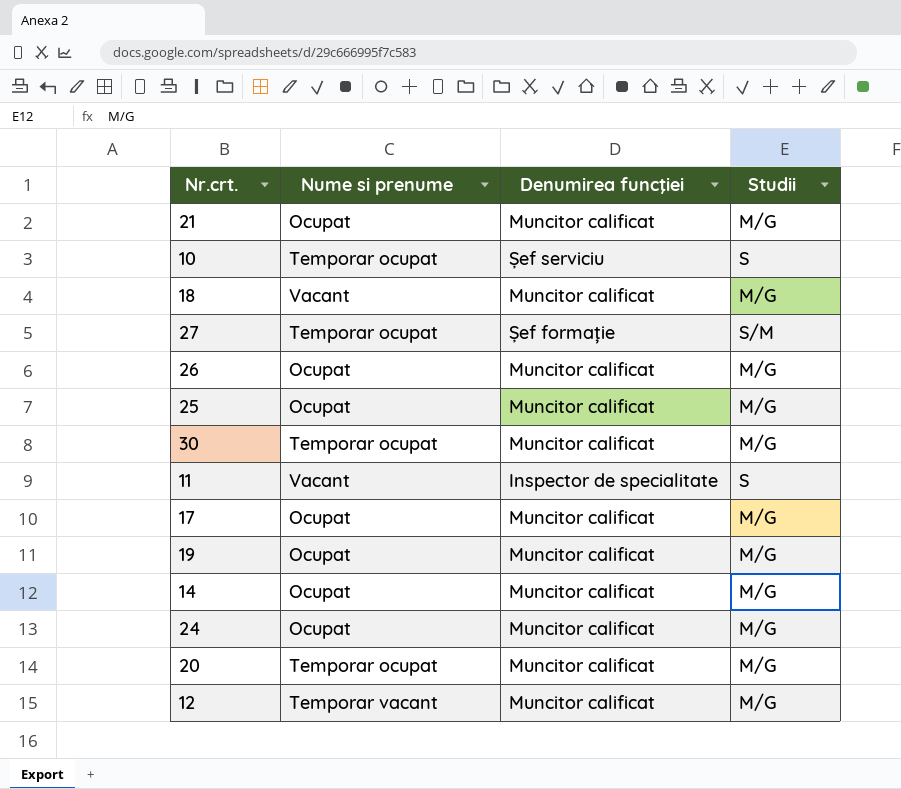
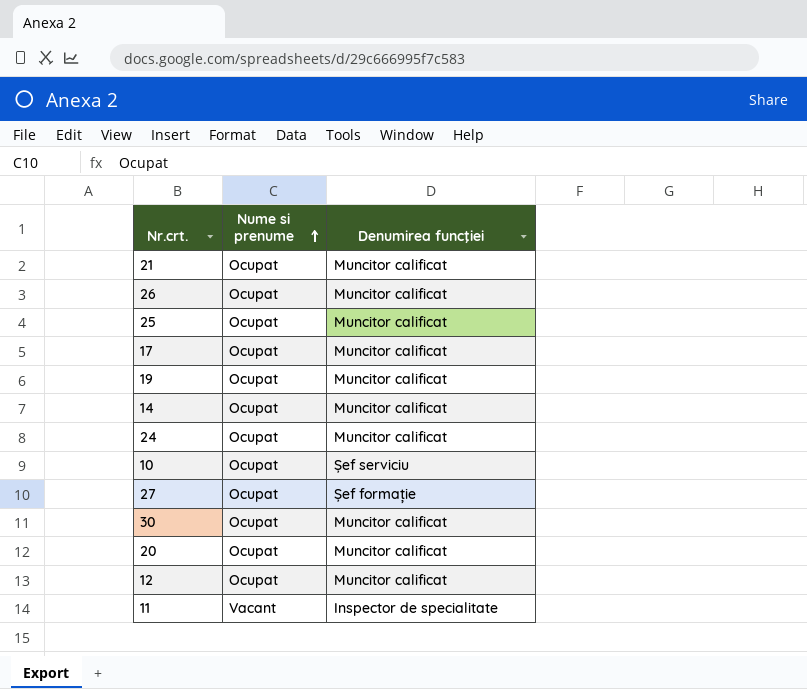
row order: none -> Nume si prenume ascending
column Studii | position: 4 -> none
row 18: Vacant | Muncitor calificat | M/G -> none
10 | Nume si prenume: Temporar ocupat -> Ocupat
27 | Nume si prenume: Temporar ocupat -> Ocupat
30 | Nume si prenume: Temporar ocupat -> Ocupat
20 | Nume si prenume: Temporar ocupat -> Ocupat
12 | Nume si prenume: Temporar vacant -> Ocupat

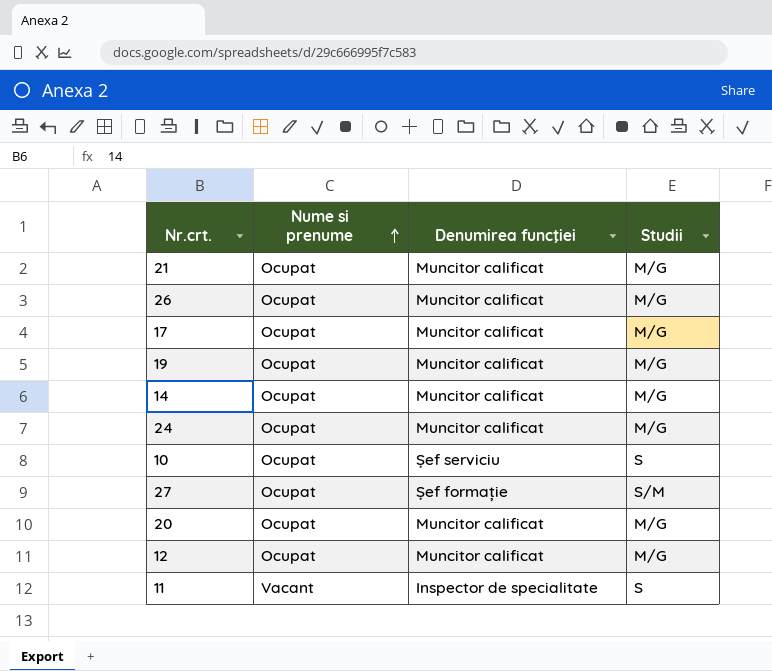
column Studii | position: none -> 4
row 25: Ocupat | Muncitor calificat -> none
row 30: Ocupat | Muncitor calificat -> none

